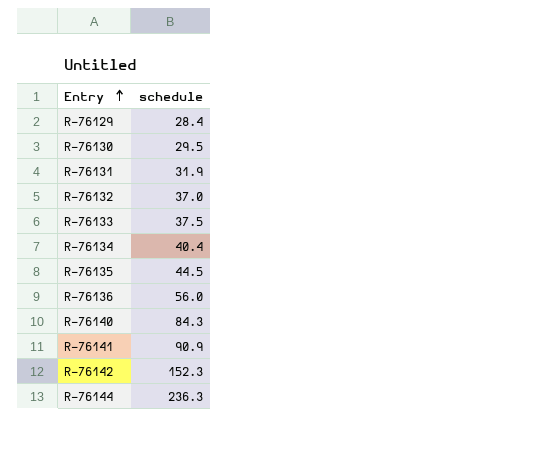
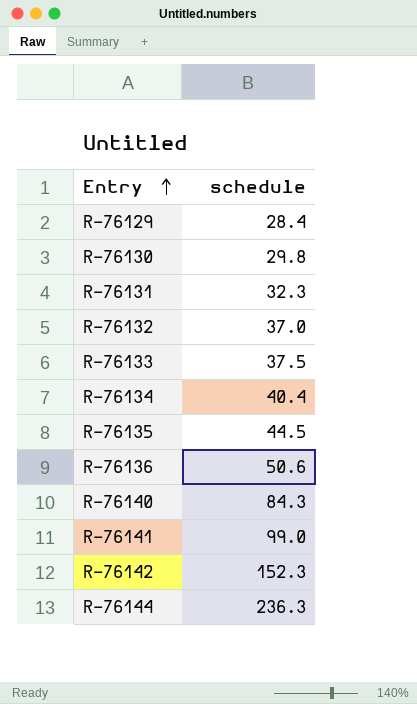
R-76130 | schedule: 29.5 -> 29.8
R-76131 | schedule: 31.9 -> 32.3
R-76136 | schedule: 56.0 -> 50.6
R-76141 | schedule: 90.9 -> 99.0

